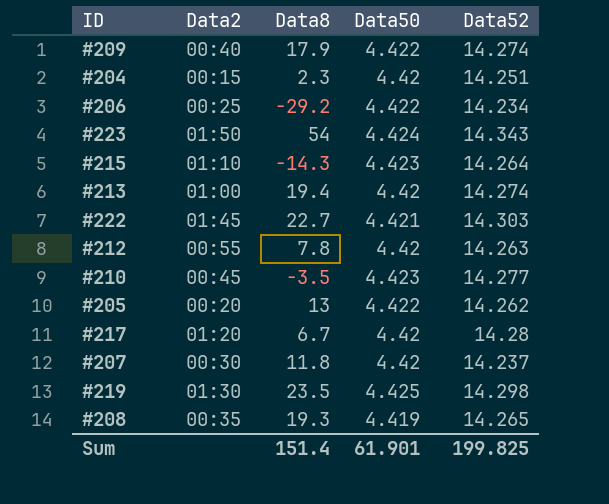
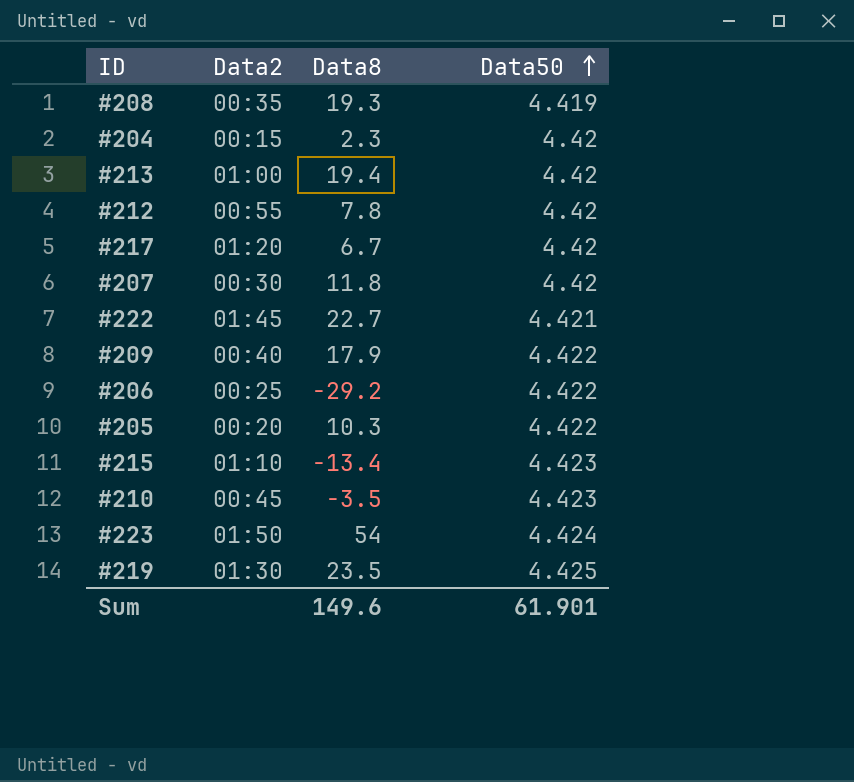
row order: none -> Data50 ascending
column Data52 | position: 5 -> none
#205 | Data8: 13 -> 10.3
#215 | Data8: -14.3 -> -13.4
Sum | Data8: 151.4 -> 149.6

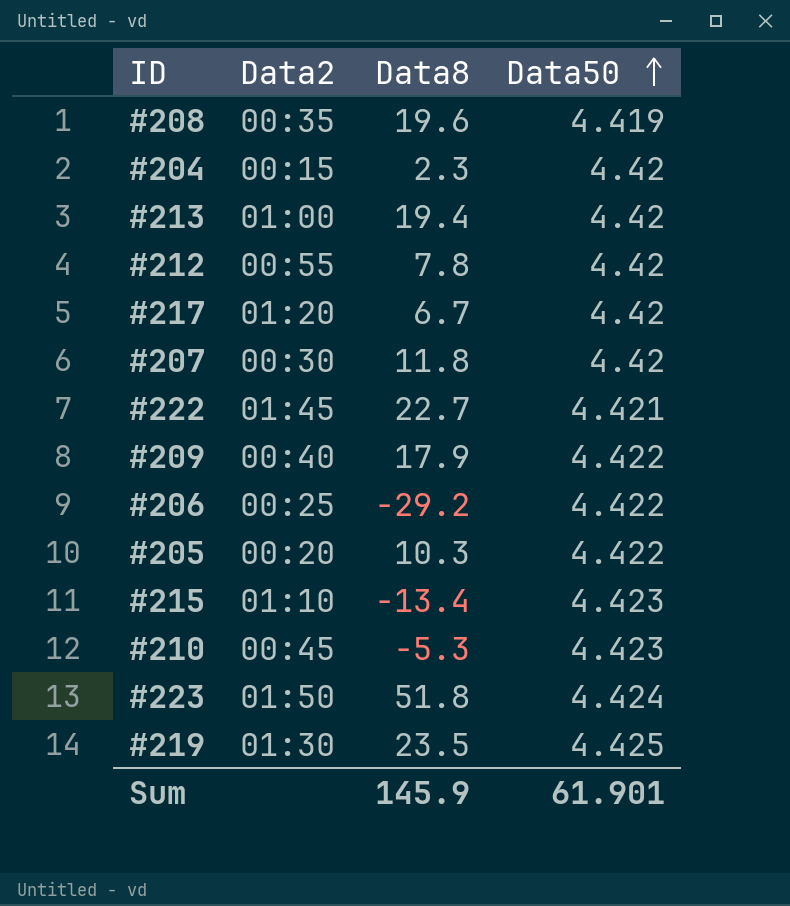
#208 | Data8: 19.3 -> 19.6
#210 | Data8: -3.5 -> -5.3
#223 | Data8: 54 -> 51.8
Sum | Data8: 149.6 -> 145.9

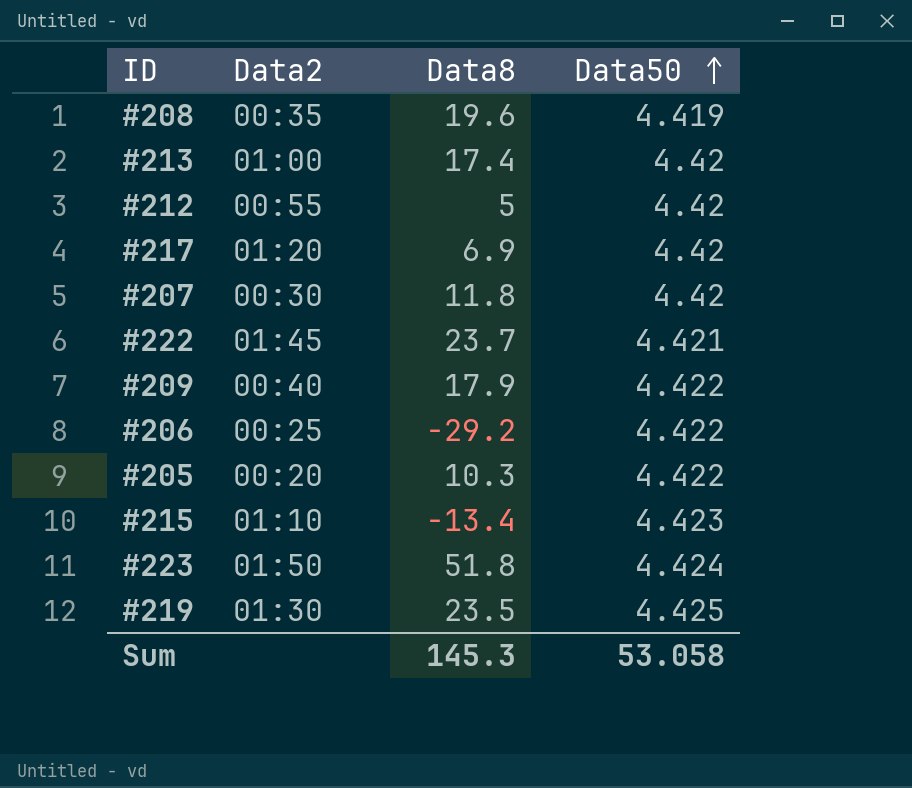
row #204: 00:15 | 2.3 | 4.42 -> none
row #210: 00:45 | -5.3 | 4.423 -> none
#213 | Data8: 19.4 -> 17.4
#212 | Data8: 7.8 -> 5
#217 | Data8: 6.7 -> 6.9
#222 | Data8: 22.7 -> 23.7
Sum | Data8: 145.9 -> 145.3
Sum | Data50: 61.901 -> 53.058

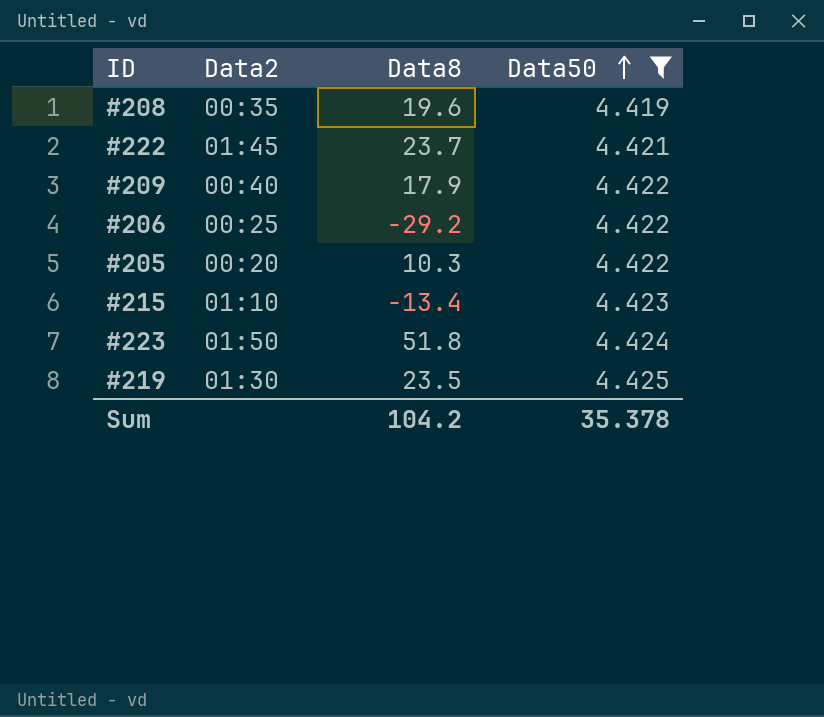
filter: none -> Data50 != 4.42
Sum | Data8: 145.3 -> 104.2
Sum | Data50: 53.058 -> 35.378

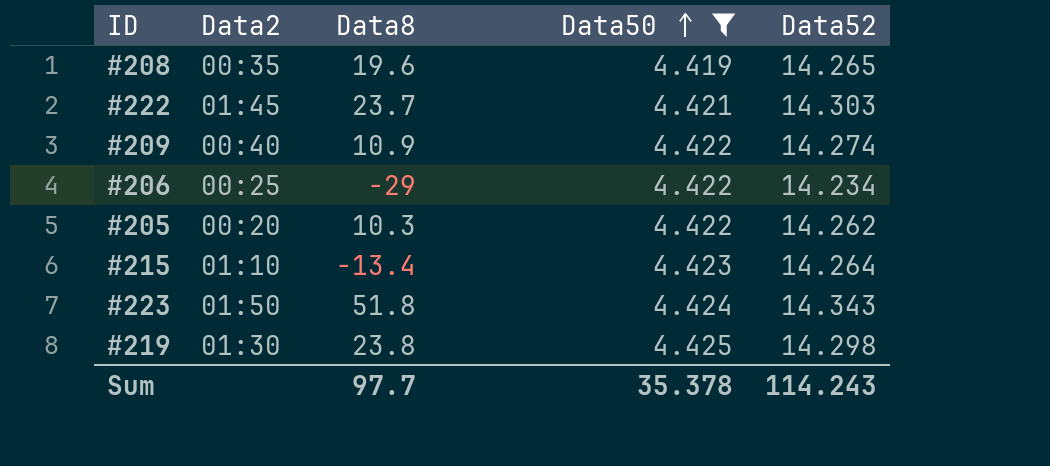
column Data52 | position: none -> 5
#209 | Data8: 17.9 -> 10.9
#206 | Data8: -29.2 -> -29
#219 | Data8: 23.5 -> 23.8
Sum | Data8: 104.2 -> 97.7

